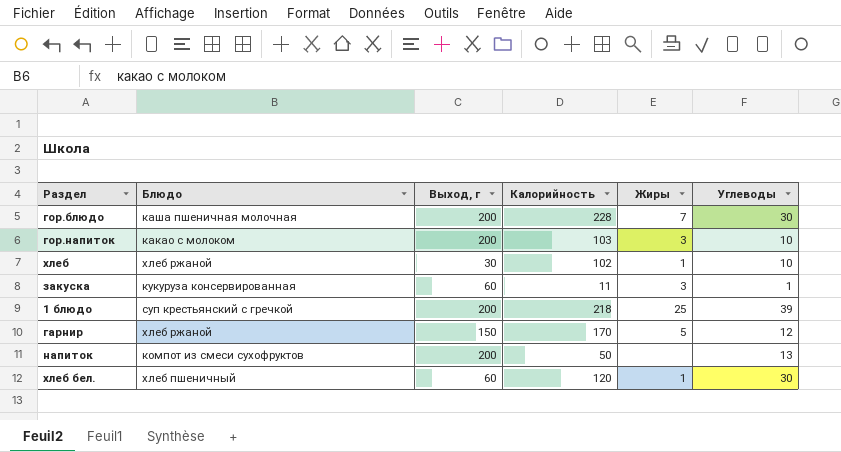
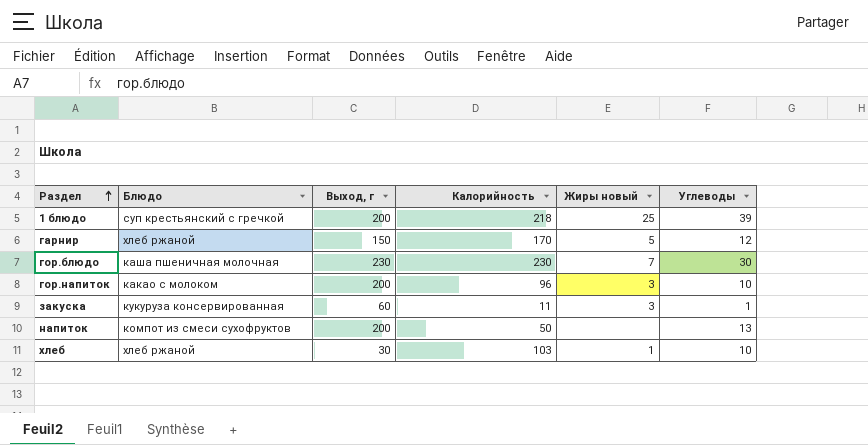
row order: none -> Раздел ascending
column name: Жиры -> Жиры новый
row хлеб бел.: хлеб пшеничный | 60 | 120 | 1 | 30 -> none
гор.блюдо | Выход, г: 200 -> 230
гор.блюдо | Калорийность: 228 -> 230
гор.напиток | Калорийность: 103 -> 96
хлеб | Калорийность: 102 -> 103

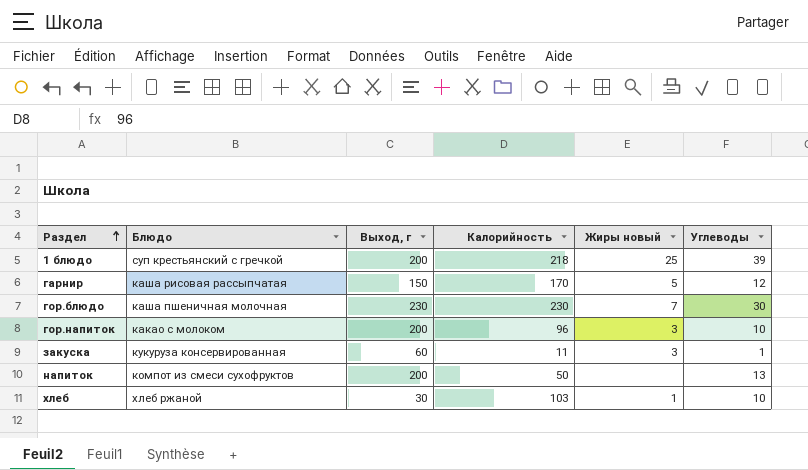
гарнир | Блюдо: хлеб ржаной -> каша рисовая рассыпчатая

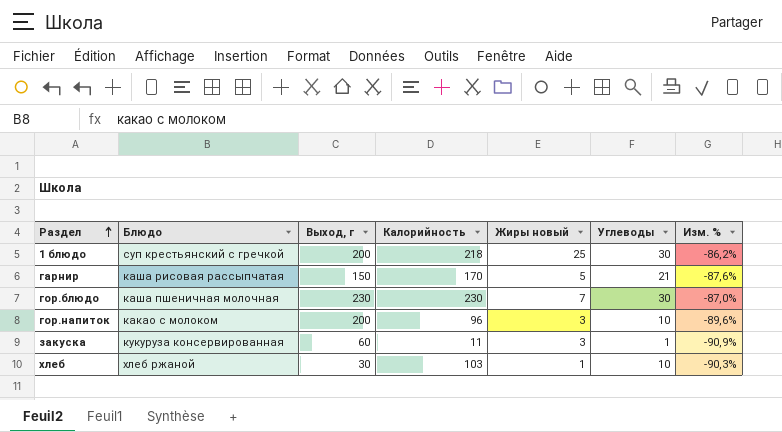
column Изм. % | formula: none -> ([Углеводы] - [Калорийность]) / [Калорийность]
row напиток: компот из смеси сухофруктов | 200 | 50 | none | 13 -> none
1 блюдо | Углеводы: 39 -> 30
гарнир | Углеводы: 12 -> 21

